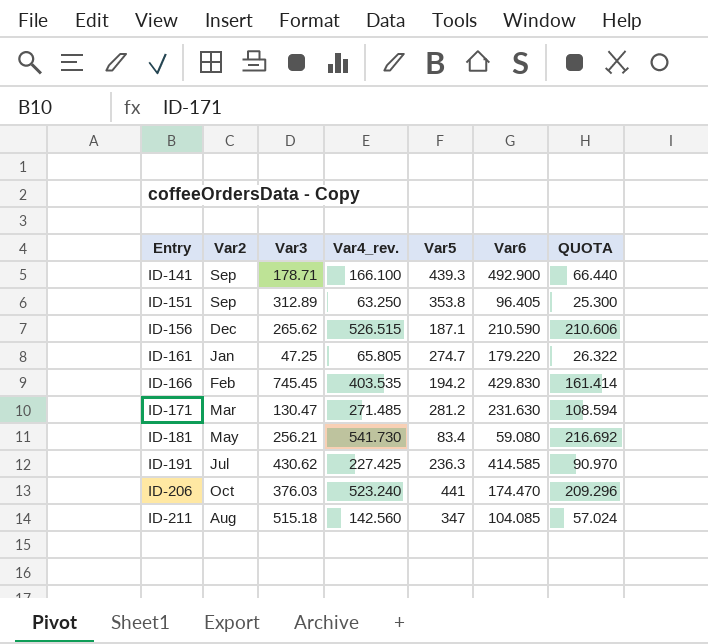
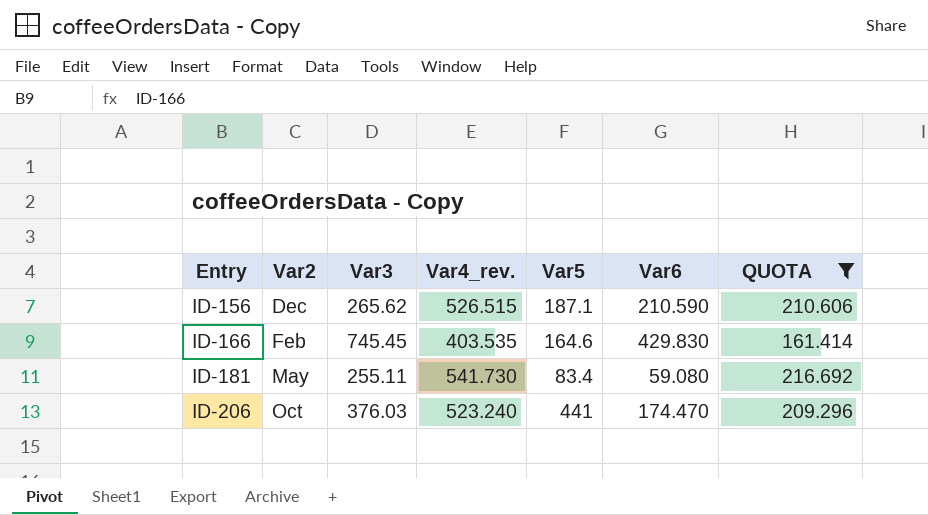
filter: none -> QUOTA >= 161.414
ID-166 | Var5: 194.2 -> 164.6
ID-181 | Var3: 256.21 -> 255.11

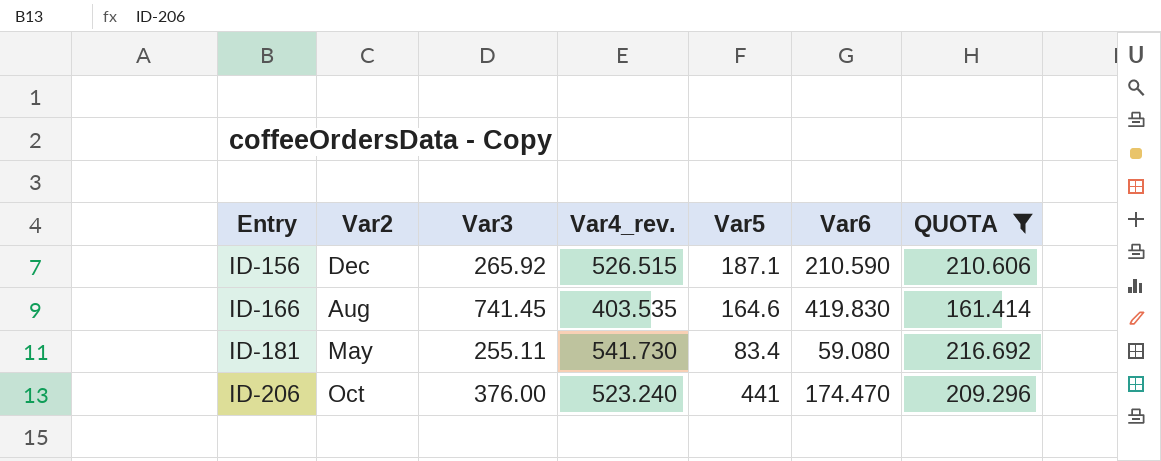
ID-156 | Var3: 265.62 -> 265.92
ID-166 | Var2: Feb -> Aug
ID-166 | Var3: 745.45 -> 741.45
ID-166 | Var6: 429.830 -> 419.830
ID-206 | Var3: 376.03 -> 376.00

